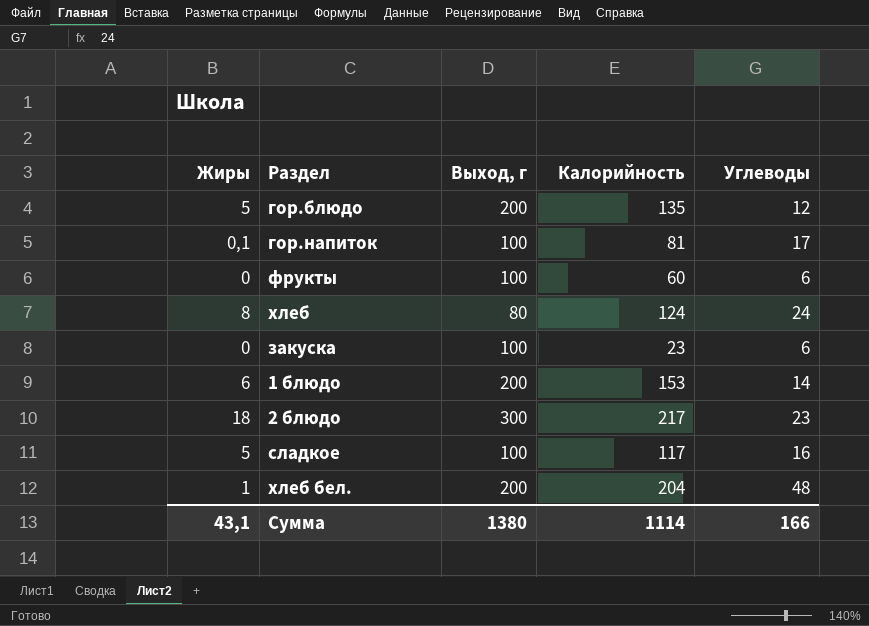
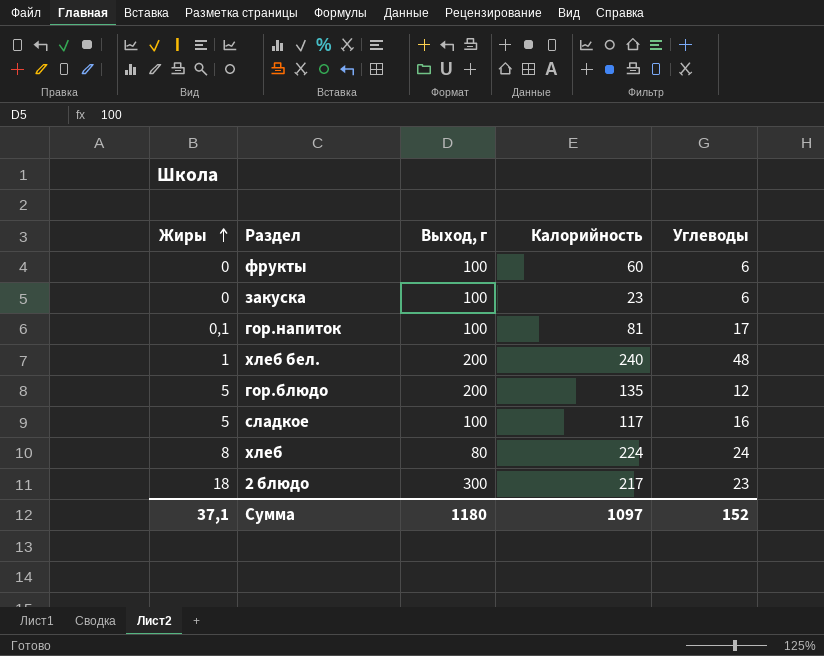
row order: none -> Жиры ascending
row 1 блюдо: 6 | 200 | 153 | 14 -> none
хлеб бел. | Калорийность: 204 -> 240
хлеб | Калорийность: 124 -> 224
Сумма | Жиры: 43,1 -> 37,1
Сумма | Выход, г: 1380 -> 1180
Сумма | Калорийность: 1114 -> 1097
Сумма | Углеводы: 166 -> 152

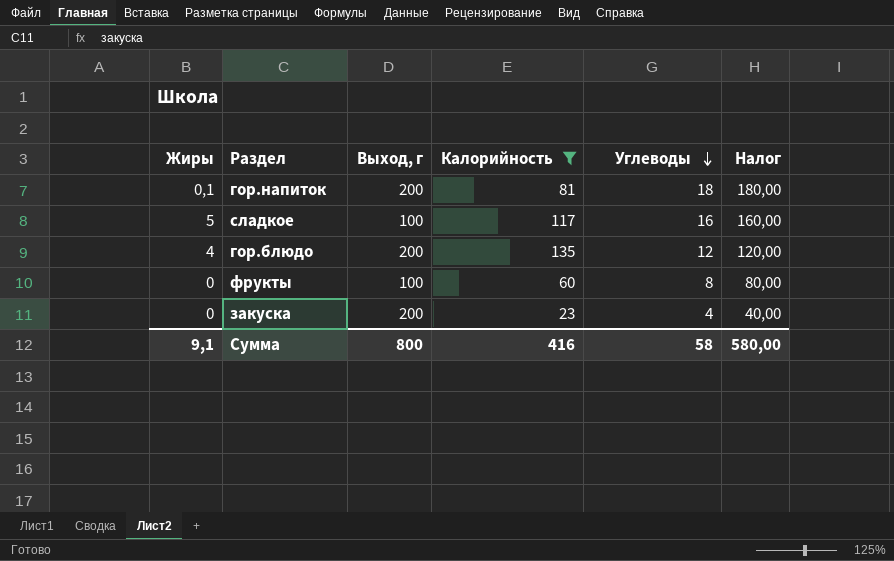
filter: none -> Калорийность <= 135
row order: Жиры ascending -> Углеводы descending
column Налог | formula: none -> [Углеводы] * 10
гор.напиток | Выход, г: 100 -> 200
гор.напиток | Углеводы: 17 -> 18
гор.блюдо | Жиры: 5 -> 4
фрукты | Углеводы: 6 -> 8
закуска | Выход, г: 100 -> 200
закуска | Углеводы: 6 -> 4
Сумма | Жиры: 37,1 -> 9,1
Сумма | Выход, г: 1180 -> 800
Сумма | Калорийность: 1097 -> 416
Сумма | Углеводы: 152 -> 58

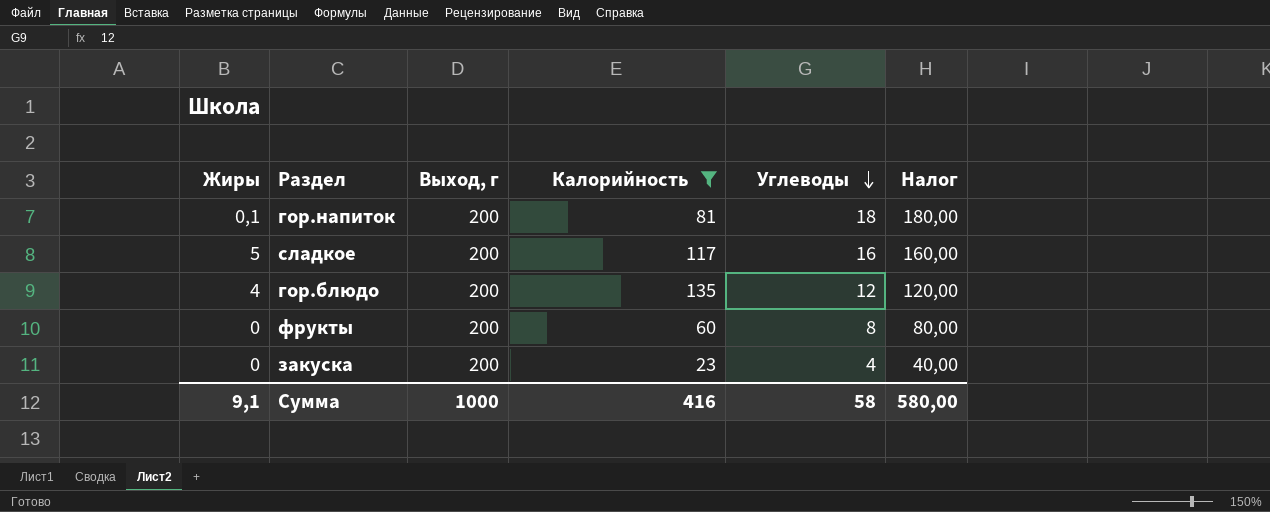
сладкое | Выход, г: 100 -> 200
фрукты | Выход, г: 100 -> 200
Сумма | Выход, г: 800 -> 1000

